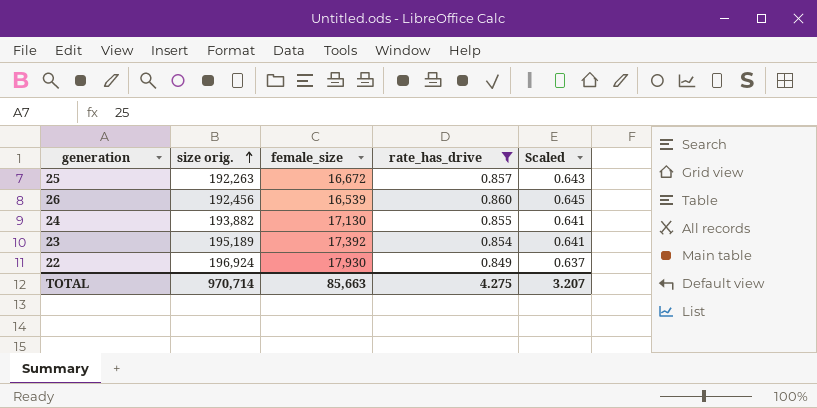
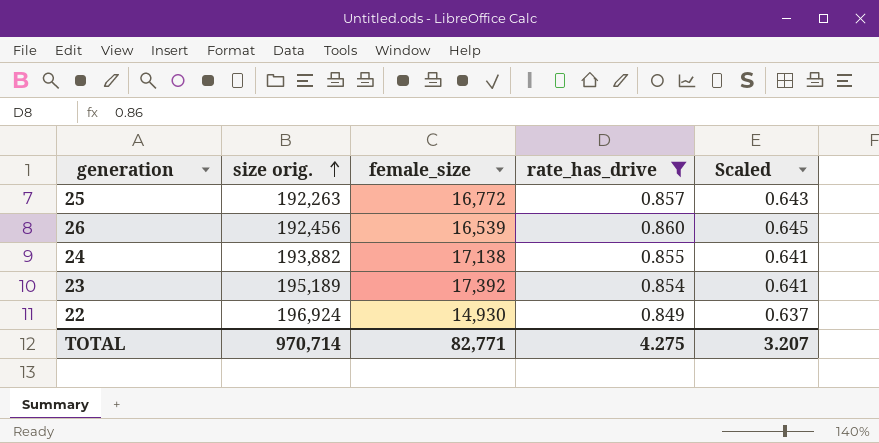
25 | female_size: 16,672 -> 16,772
24 | female_size: 17,130 -> 17,138
22 | female_size: 17,930 -> 14,930
TOTAL | female_size: 85,663 -> 82,771

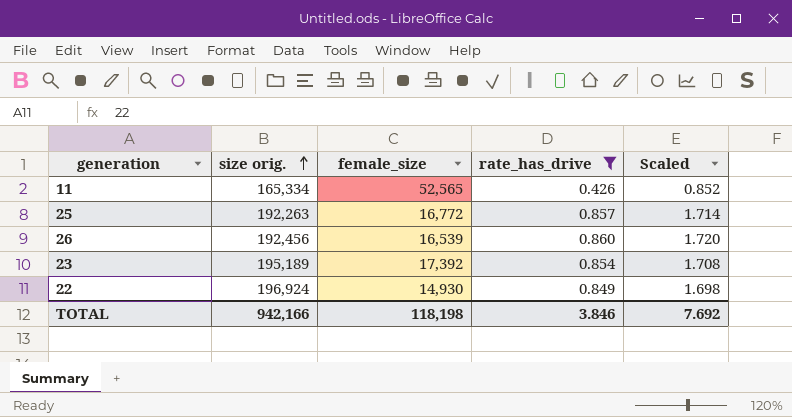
column Scaled | formula: [rate_has_drive] * 0.75 -> [rate_has_drive] * 2
row 24: 193,882 | 17,138 | 0.855 | 0.641 -> none
row 11: none -> 165,334 | 52,565 | 0.426 | 0.852
TOTAL | size orig.: 970,714 -> 942,166
TOTAL | female_size: 82,771 -> 118,198
TOTAL | rate_has_drive: 4.275 -> 3.846
TOTAL | Scaled: 3.207 -> 7.692

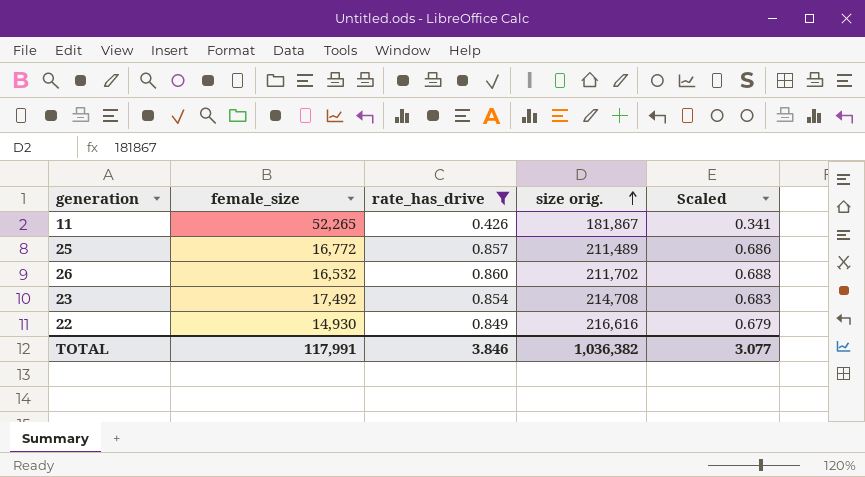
column size orig. | position: 2 -> 4
column Scaled | formula: [rate_has_drive] * 2 -> [rate_has_drive] * 0.8
11 | female_size: 52,565 -> 52,265
11 | size orig.: 165,334 -> 181,867
25 | size orig.: 192,263 -> 211,489
26 | female_size: 16,539 -> 16,532
26 | size orig.: 192,456 -> 211,702
23 | female_size: 17,392 -> 17,492
23 | size orig.: 195,189 -> 214,708
22 | size orig.: 196,924 -> 216,616
TOTAL | female_size: 118,198 -> 117,991
TOTAL | size orig.: 942,166 -> 1,036,382
TOTAL | Scaled: 7.692 -> 3.077

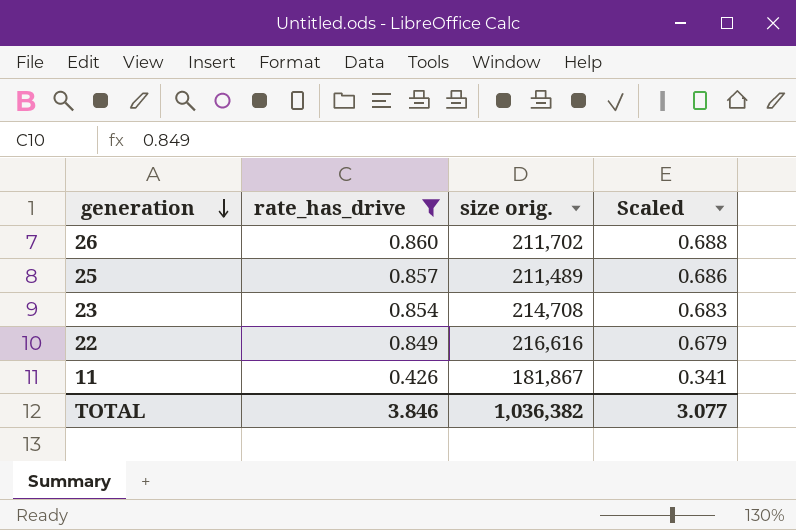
row order: size orig. ascending -> generation descending
column female_size | position: 2 -> none

